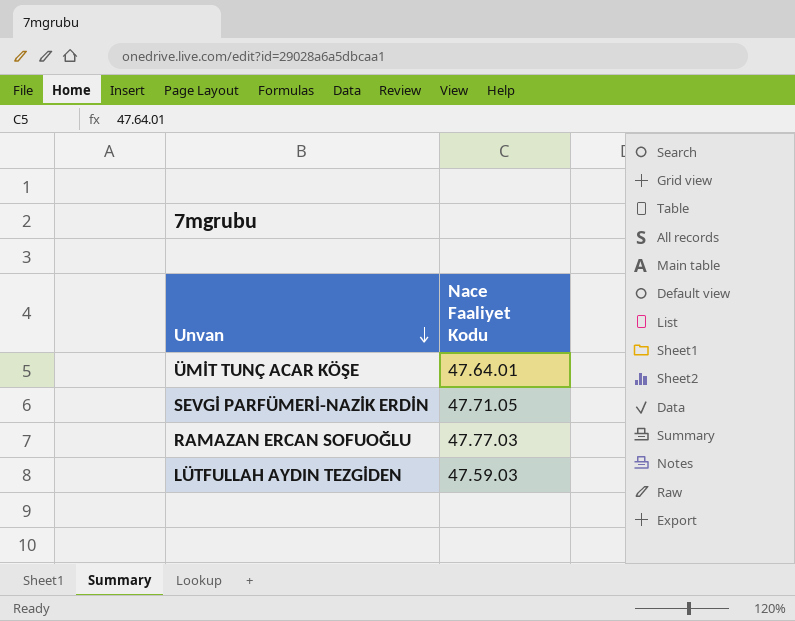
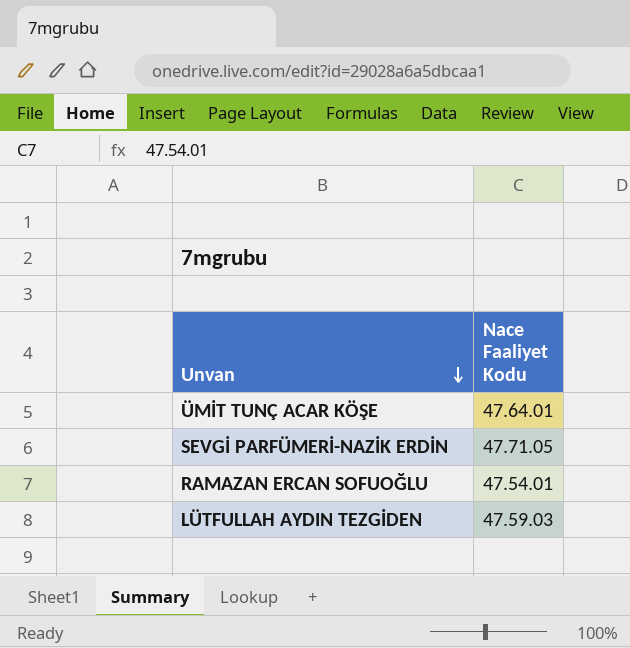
RAMAZAN ERCAN SOFUOĞLU | Nace Faaliyet Kodu: 47.77.03 -> 47.54.01

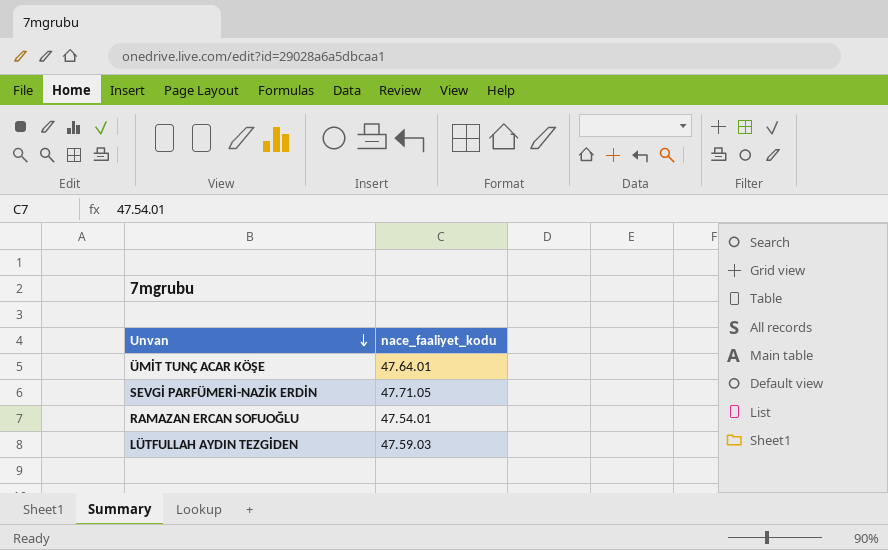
column name: Nace Faaliyet Kodu -> nace_faaliyet_kodu

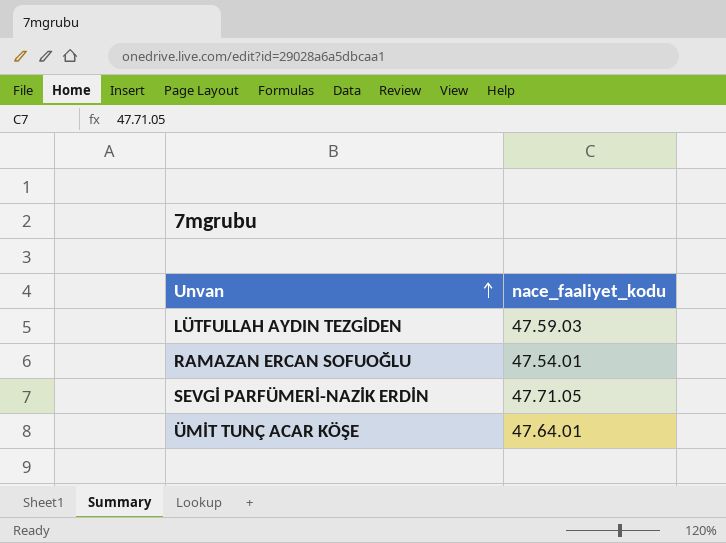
row order: Unvan descending -> Unvan ascending

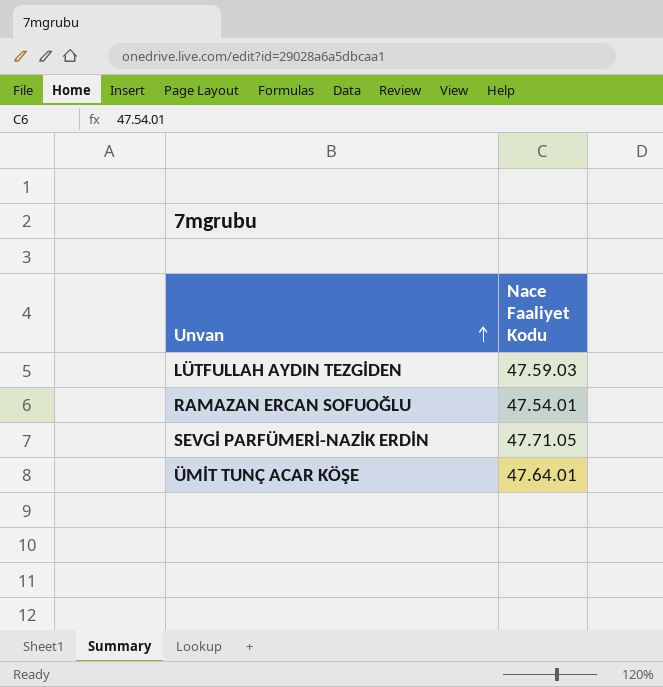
column name: nace_faaliyet_kodu -> Nace Faaliyet Kodu

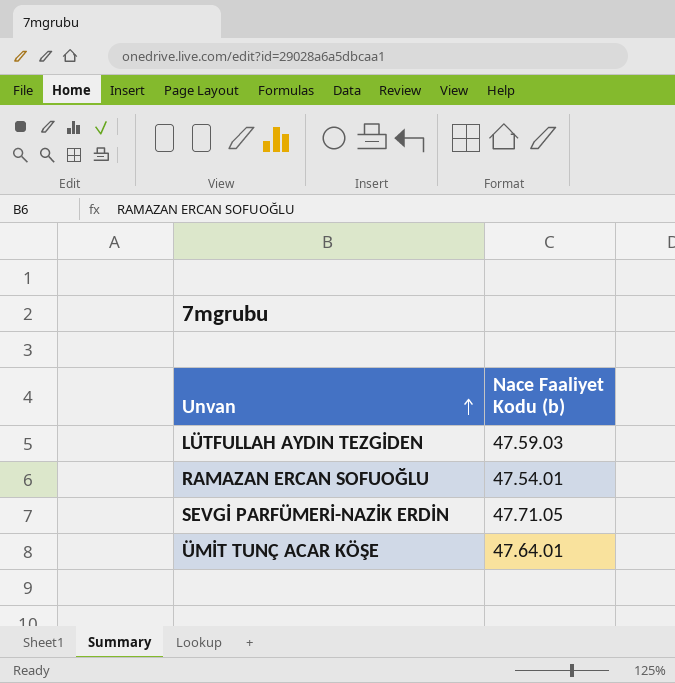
column name: Nace Faaliyet Kodu -> Nace Faaliyet Kodu (b)

